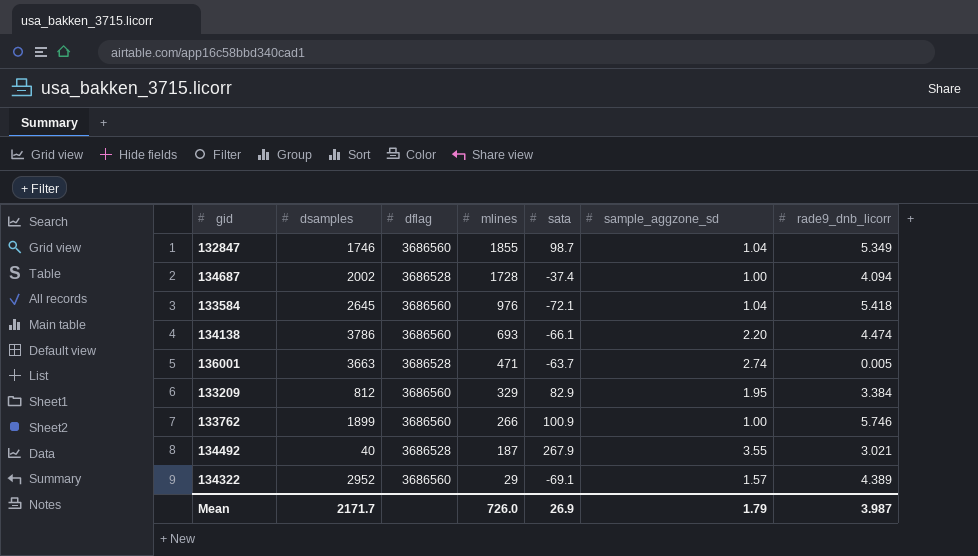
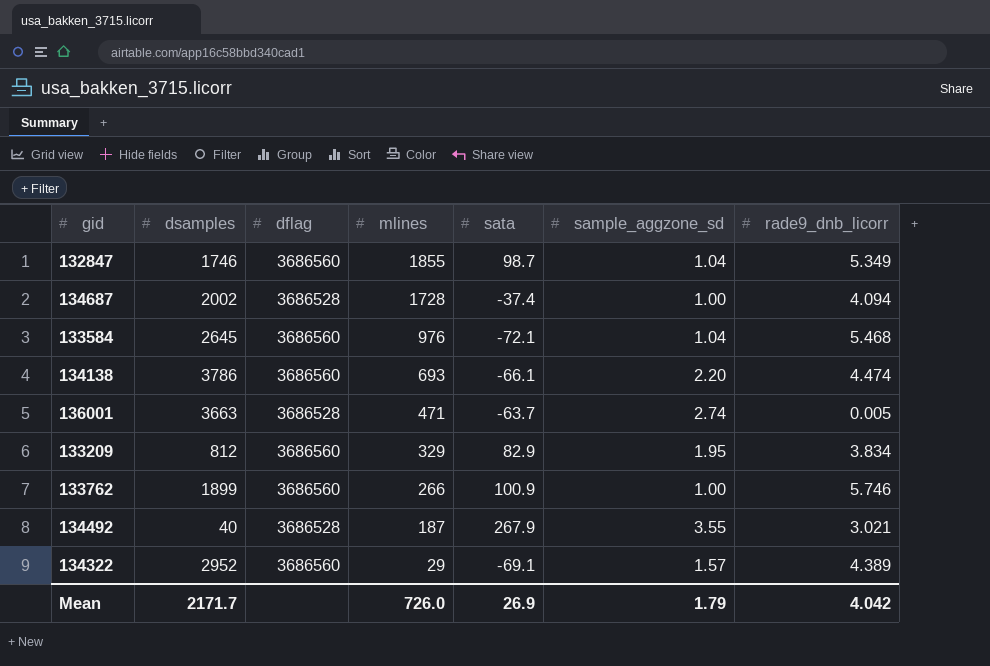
133584 | rade9_dnb_licorr: 5.418 -> 5.468
133209 | rade9_dnb_licorr: 3.384 -> 3.834
Mean | rade9_dnb_licorr: 3.987 -> 4.042

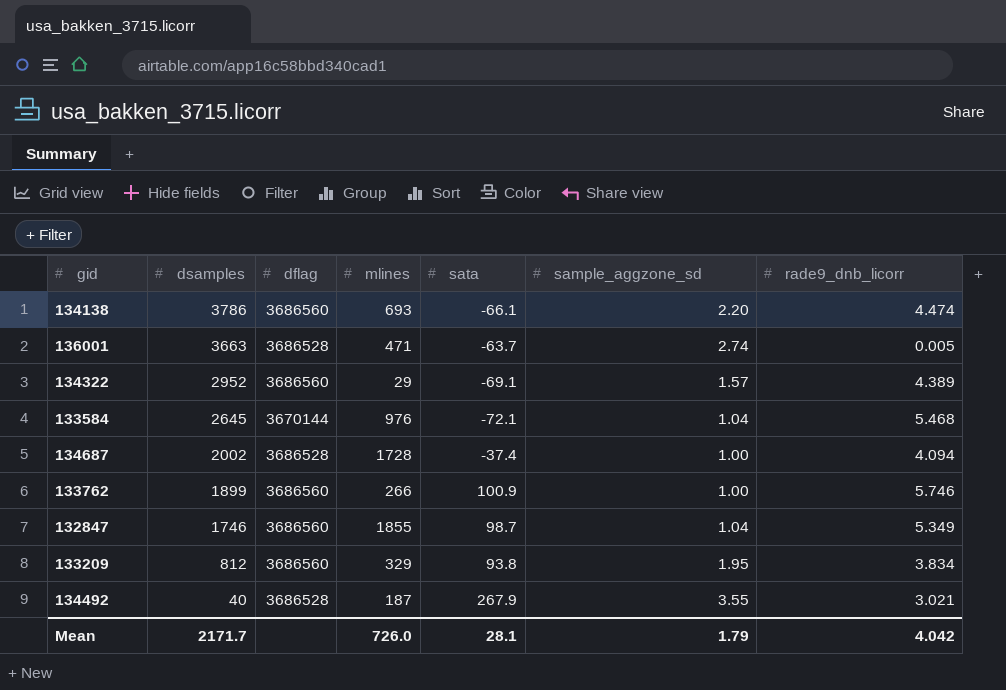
row order: mlines descending -> dsamples descending
133584 | dflag: 3686560 -> 3670144
133209 | sata: 82.9 -> 93.8
Mean | sata: 26.9 -> 28.1

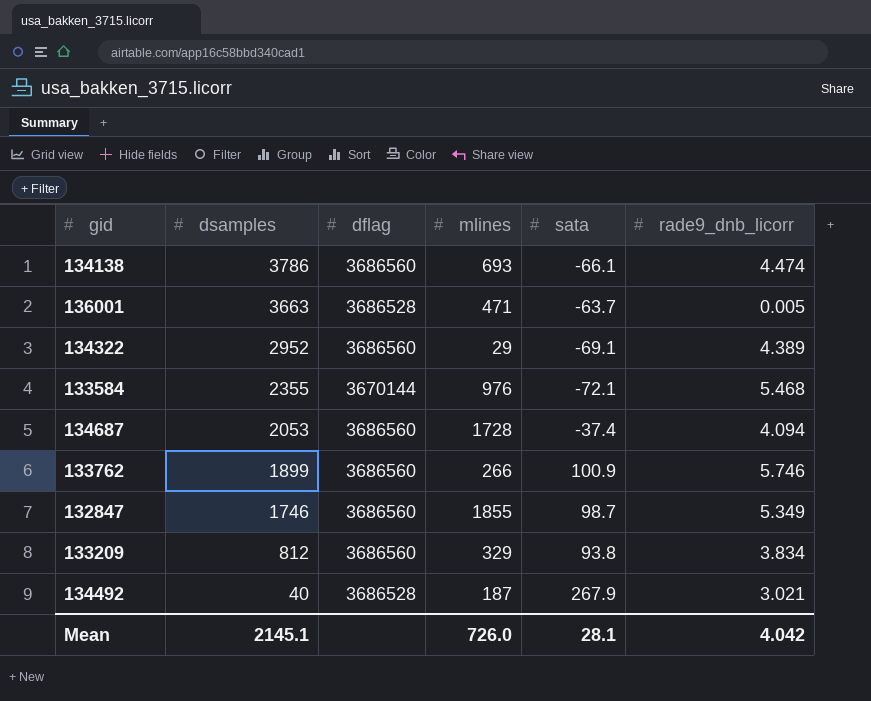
column sample_aggzone_sd | position: 6 -> none
133584 | dsamples: 2645 -> 2355
134687 | dsamples: 2002 -> 2053
134687 | dflag: 3686528 -> 3686560
Mean | dsamples: 2171.7 -> 2145.1

